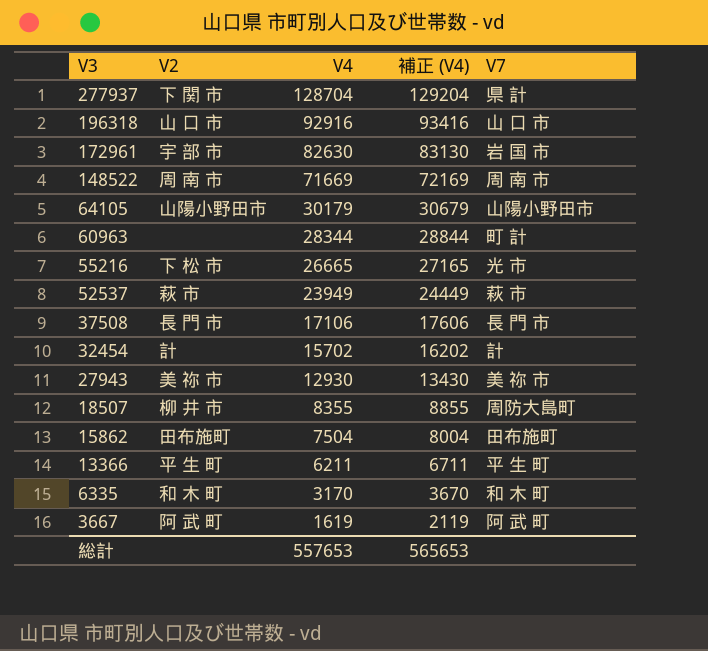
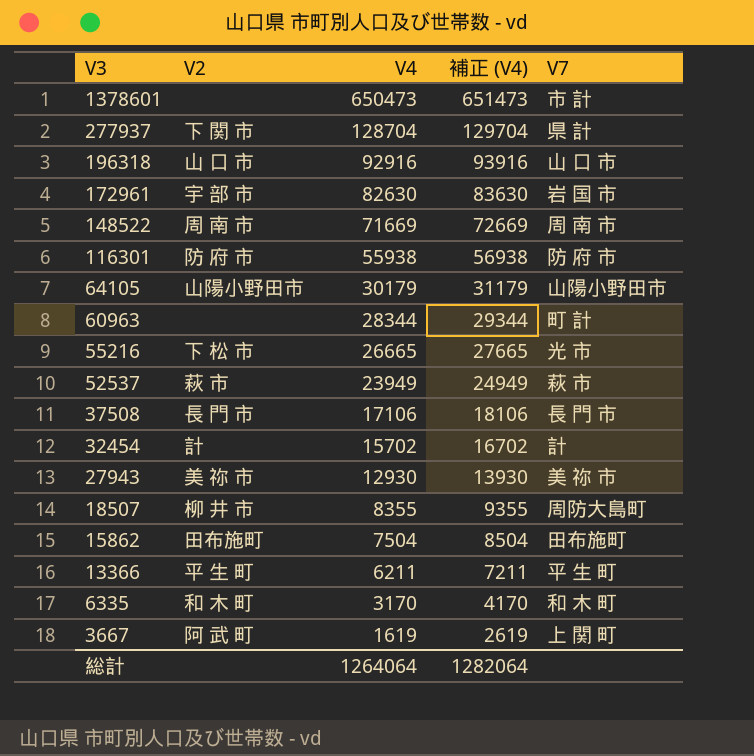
column 補正 (V4) | formula: [V4] + 500 -> [V4] + 1000
row 1378601: none -> none | 650473 | 651473 | 市 計
row 116301: none -> 防 府 市 | 55938 | 56938 | 防 府 市
3667 | V7: 阿 武 町 -> 上 関 町
総計 | V4: 557653 -> 1264064
総計 | 補正 (V4): 565653 -> 1282064

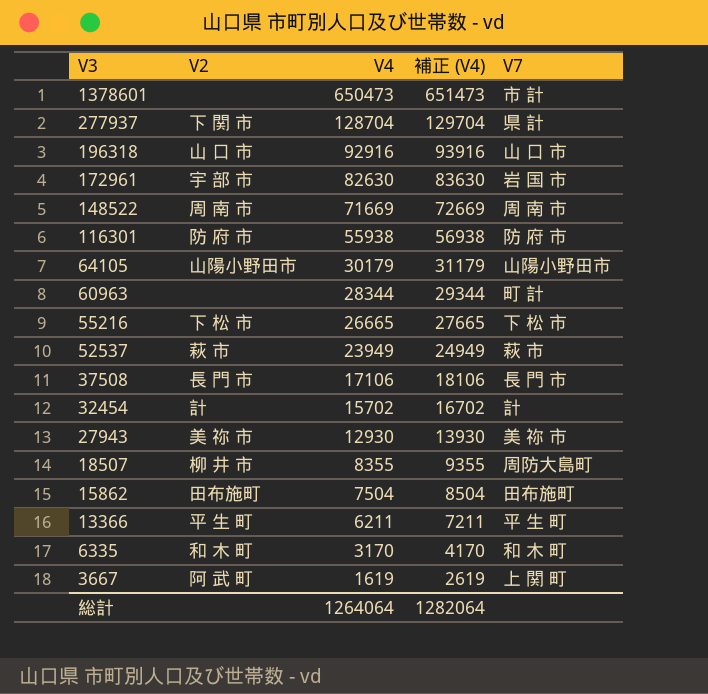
55216 | V7: 光 市 -> 下 松 市

